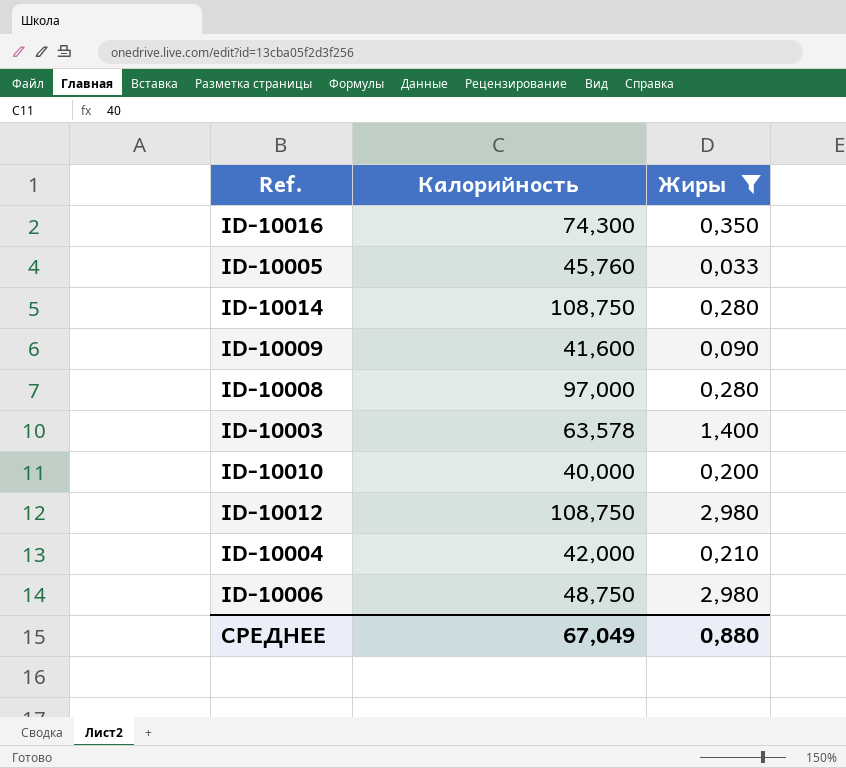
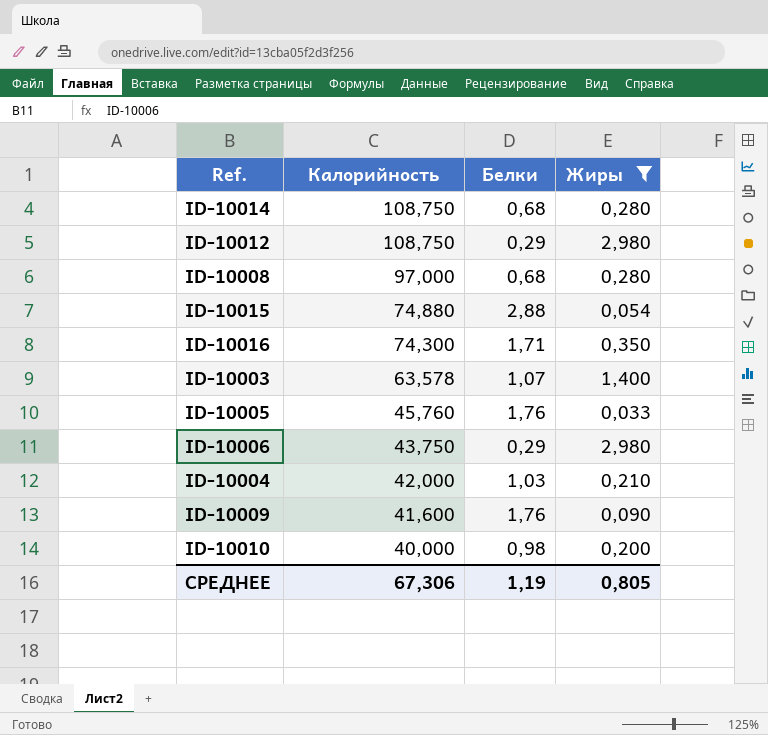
row order: none -> Калорийность descending
column Белки | position: none -> 3
row ID-10015: none -> 74,880 | 2,88 | 0,054
ID-10006 | Калорийность: 48,750 -> 43,750
СРЕДНЕЕ | Калорийность: 67,049 -> 67,306
СРЕДНЕЕ | Жиры: 0,880 -> 0,805

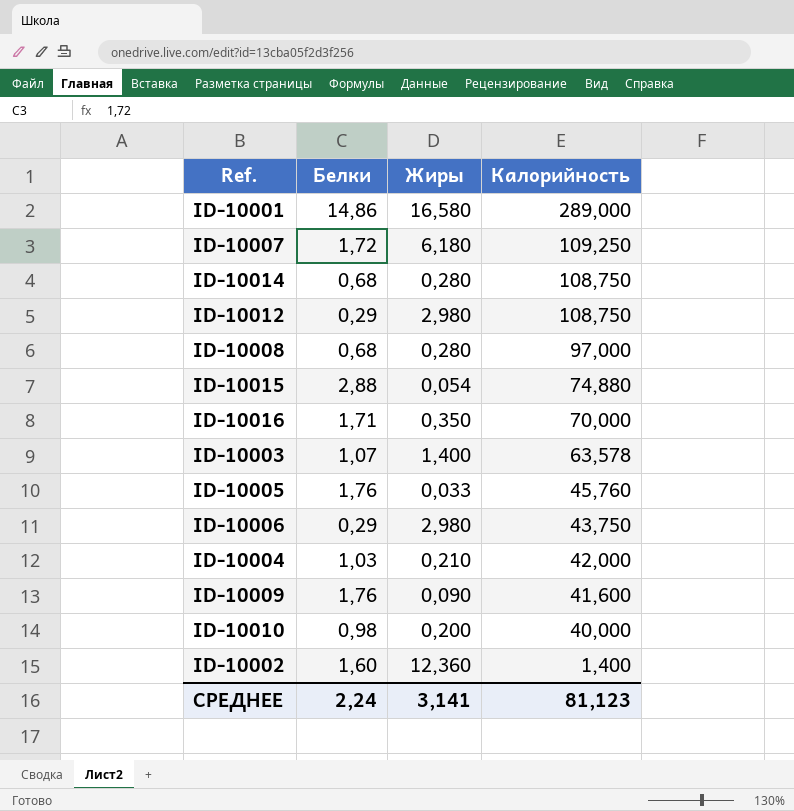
filter: Жиры <= 2,980 -> none
column Калорийность | position: 2 -> 4
ID-10016 | Калорийность: 74,300 -> 70,000
СРЕДНЕЕ | Белки: 1,19 -> 2,24
СРЕДНЕЕ | Жиры: 0,805 -> 3,141
СРЕДНЕЕ | Калорийность: 67,306 -> 81,123

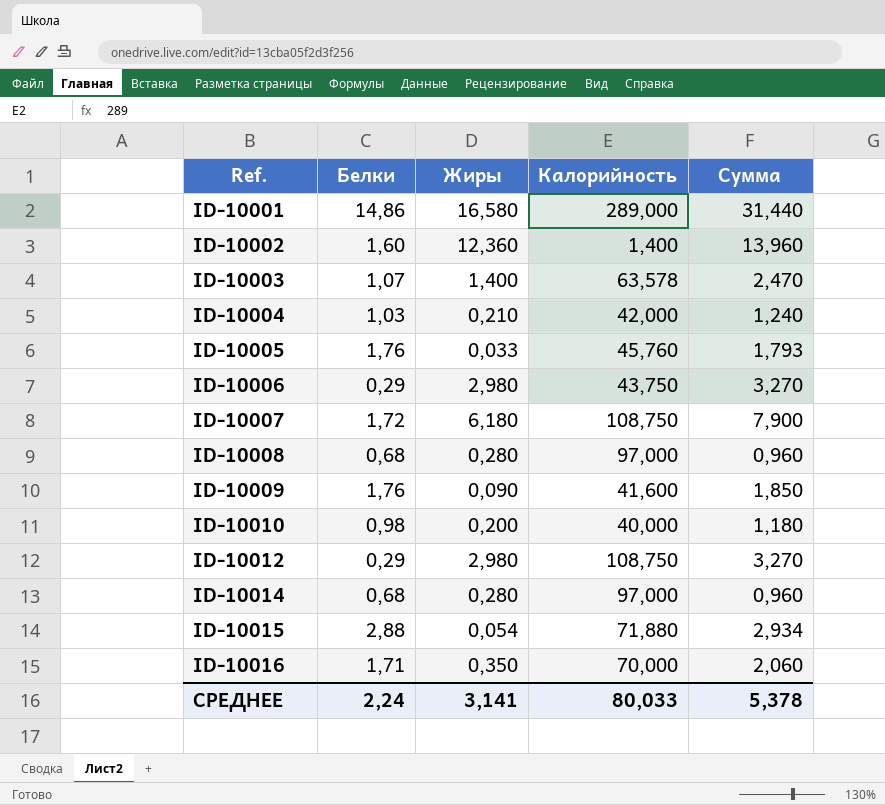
row order: Калорийность descending -> Ref. ascending
column Сумма | formula: none -> [Белки] + [Жиры]
ID-10007 | Калорийность: 109,250 -> 108,750
ID-10014 | Калорийность: 108,750 -> 97,000
ID-10015 | Калорийность: 74,880 -> 71,880
СРЕДНЕЕ | Калорийность: 81,123 -> 80,033

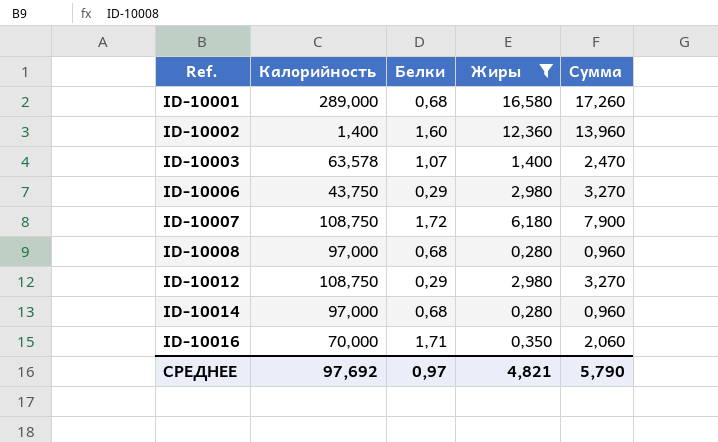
filter: none -> Жиры >= 0,280
column Калорийность | position: 4 -> 2
ID-10001 | Белки: 14,86 -> 0,68
ID-10001 | Сумма: 31,440 -> 17,260
СРЕДНЕЕ | Калорийность: 80,033 -> 97,692
СРЕДНЕЕ | Белки: 2,24 -> 0,97
СРЕДНЕЕ | Жиры: 3,141 -> 4,821
СРЕДНЕЕ | Сумма: 5,378 -> 5,790

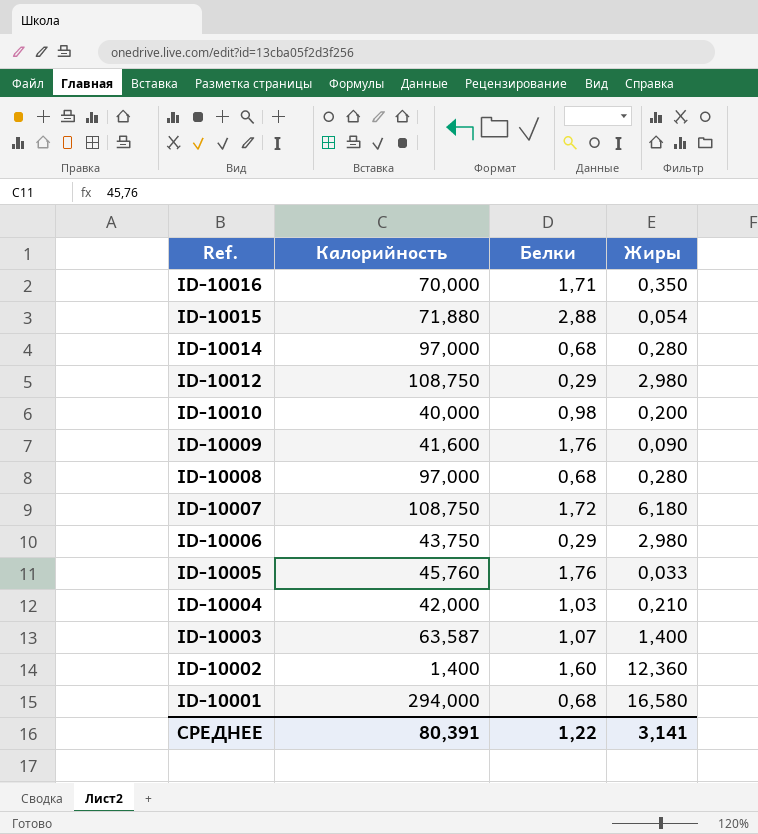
filter: Жиры >= 0,280 -> none
row order: Ref. ascending -> Ref. descending
column Сумма | formula: [Белки] + [Жиры] -> none
ID-10003 | Калорийность: 63,578 -> 63,587
ID-10001 | Калорийность: 289,000 -> 294,000
СРЕДНЕЕ | Калорийность: 97,692 -> 80,391
СРЕДНЕЕ | Белки: 0,97 -> 1,22
СРЕДНЕЕ | Жиры: 4,821 -> 3,141

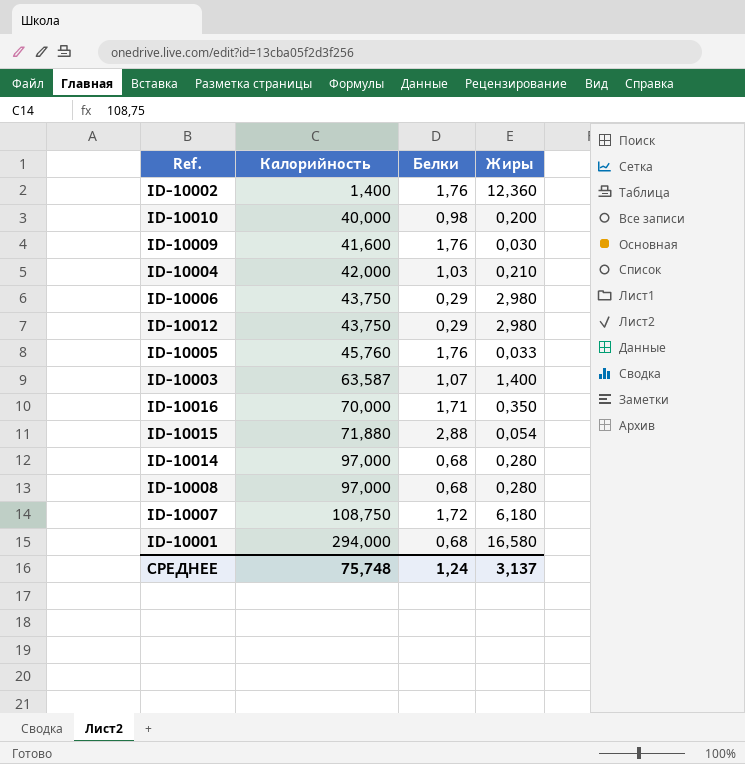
row order: Ref. descending -> Калорийность ascending
ID-10002 | Белки: 1,60 -> 1,76
ID-10009 | Жиры: 0,090 -> 0,030
ID-10012 | Калорийность: 108,750 -> 43,750
СРЕДНЕЕ | Калорийность: 80,391 -> 75,748
СРЕДНЕЕ | Белки: 1,22 -> 1,24
СРЕДНЕЕ | Жиры: 3,141 -> 3,137

